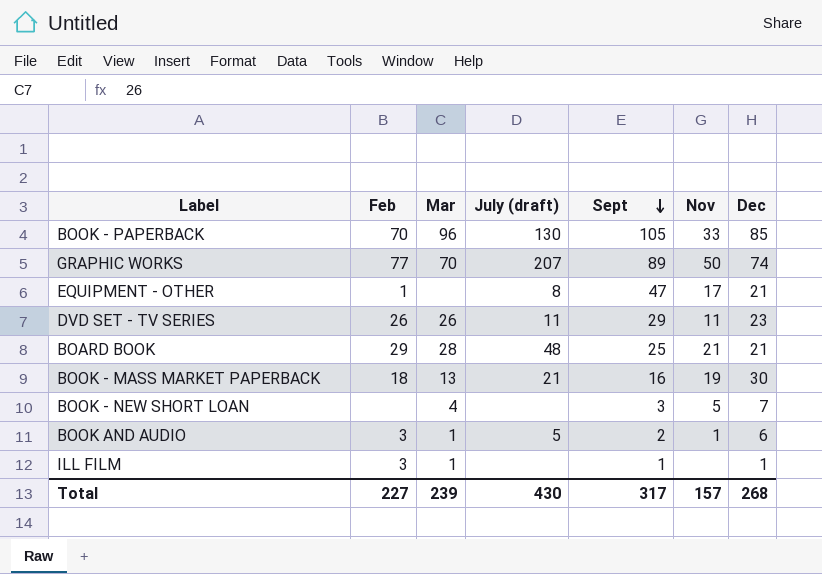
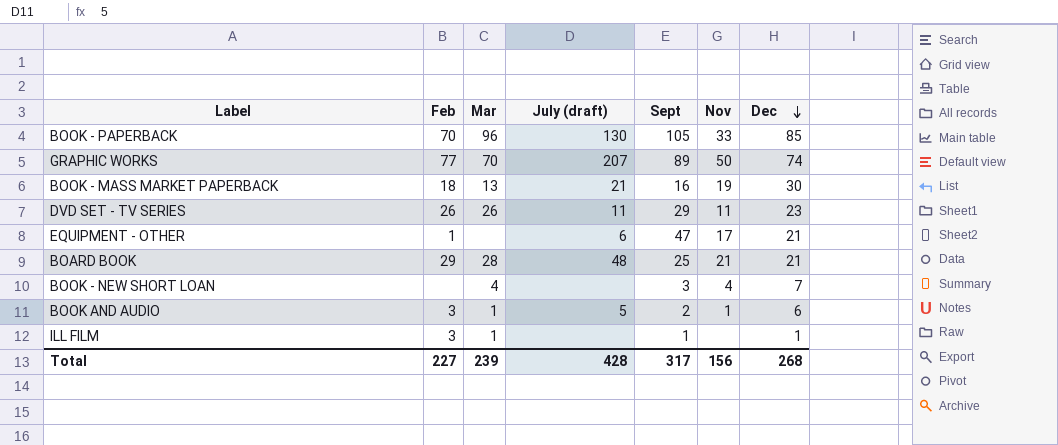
row order: Sept descending -> Dec descending
EQUIPMENT - OTHER | July (draft): 8 -> 6
BOOK - NEW SHORT LOAN | Nov: 5 -> 4
Total | July (draft): 430 -> 428
Total | Nov: 157 -> 156

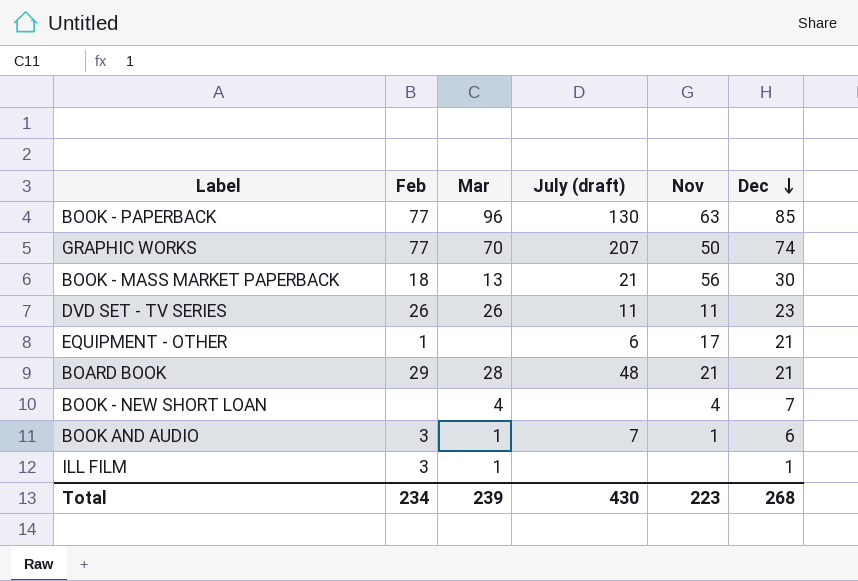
column Sept | position: 5 -> none
BOOK - PAPERBACK | Feb: 70 -> 77
BOOK - PAPERBACK | Nov: 33 -> 63
BOOK - MASS MARKET PAPERBACK | Nov: 19 -> 56
BOOK AND AUDIO | July (draft): 5 -> 7
Total | Feb: 227 -> 234
Total | July (draft): 428 -> 430
Total | Nov: 156 -> 223

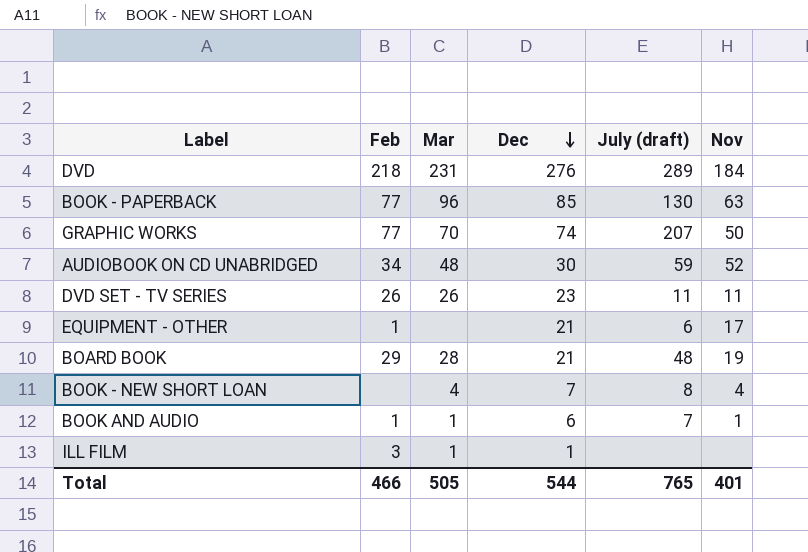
column Dec | position: 6 -> 4
row BOOK - MASS MARKET PAPERBACK: 18 | 13 | 21 | 56 | 30 -> none
row DVD: none -> 218 | 231 | 276 | 289 | 184
row AUDIOBOOK ON CD UNABRIDGED: none -> 34 | 48 | 30 | 59 | 52
BOARD BOOK | Nov: 21 -> 19
BOOK - NEW SHORT LOAN | July (draft): none -> 8
BOOK AND AUDIO | Feb: 3 -> 1
Total | Feb: 234 -> 466
Total | Mar: 239 -> 505
Total | Dec: 268 -> 544
Total | July (draft): 430 -> 765
Total | Nov: 223 -> 401

